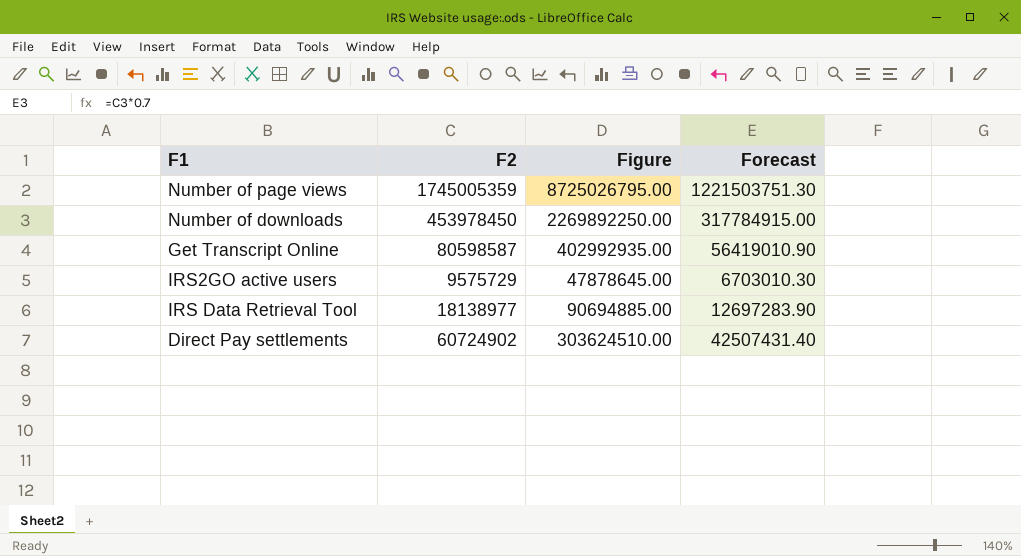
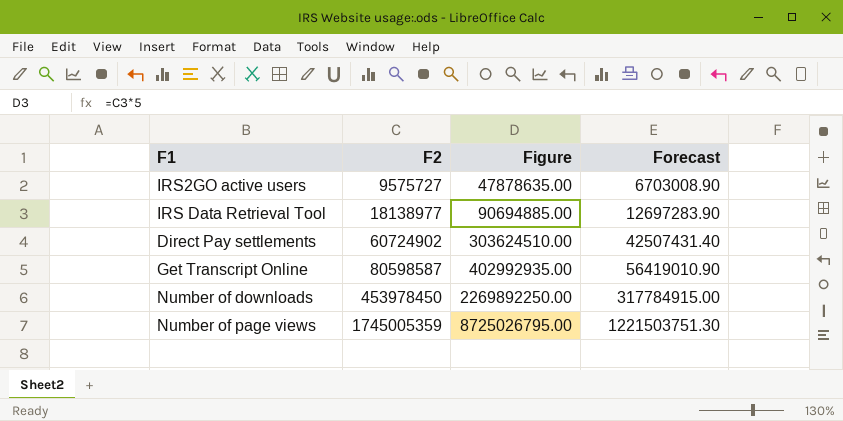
row order: none -> F2 ascending
IRS2GO active users | F2: 9575729 -> 9575727
IRS2GO active users | Figure: 47878645.00 -> 47878635.00
IRS2GO active users | Forecast: 6703010.30 -> 6703008.90

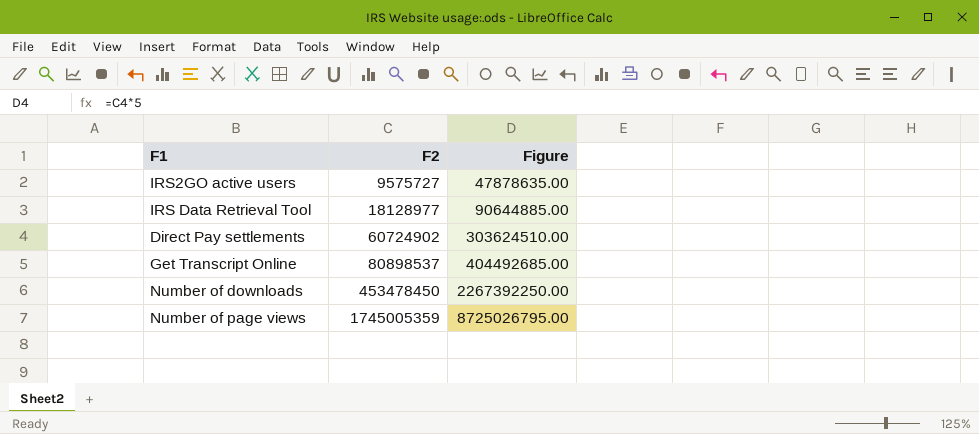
column Forecast | formula: [F2] * 0.7 -> none
IRS Data Retrieval Tool | F2: 18138977 -> 18128977
IRS Data Retrieval Tool | Figure: 90694885.00 -> 90644885.00
Get Transcript Online | F2: 80598587 -> 80898537
Get Transcript Online | Figure: 402992935.00 -> 404492685.00
Number of downloads | F2: 453978450 -> 453478450
Number of downloads | Figure: 2269892250.00 -> 2267392250.00

